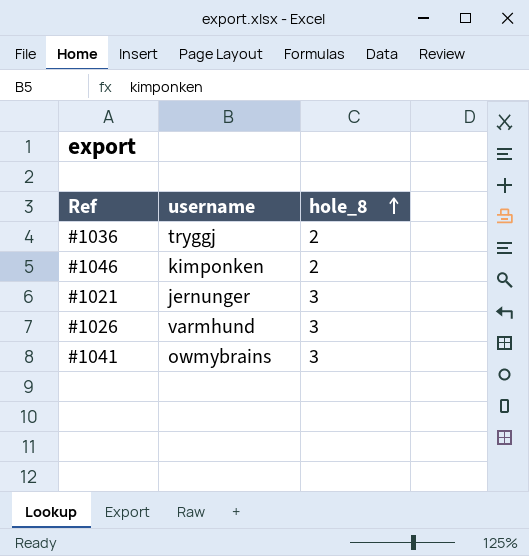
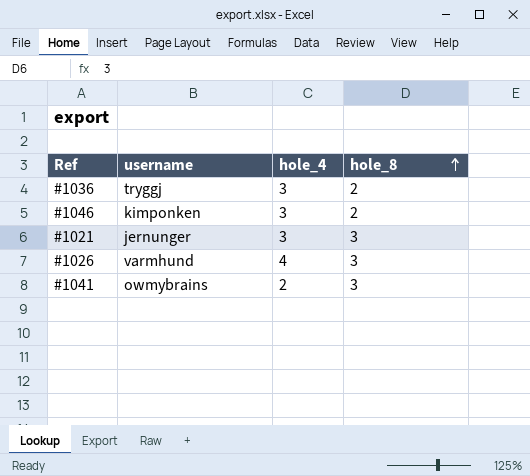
column hole_4 | position: none -> 3

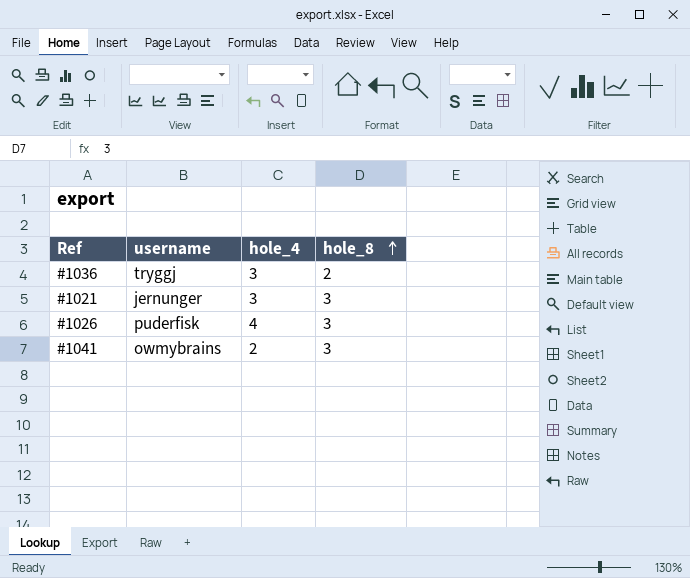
row #1046: kimponken | 3 | 2 -> none
#1026 | username: varmhund -> puderfisk

